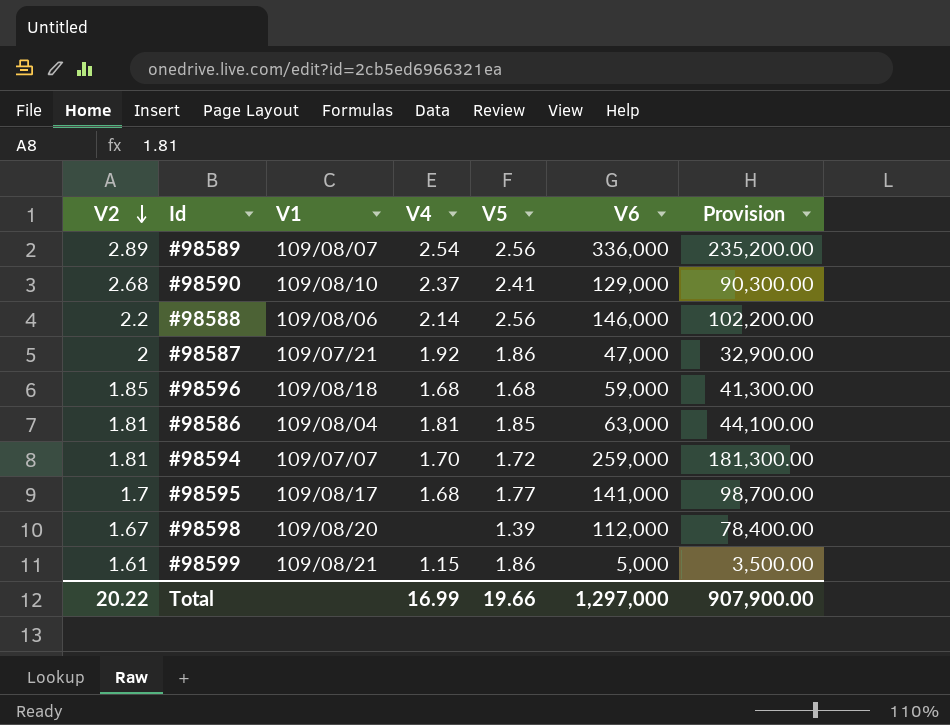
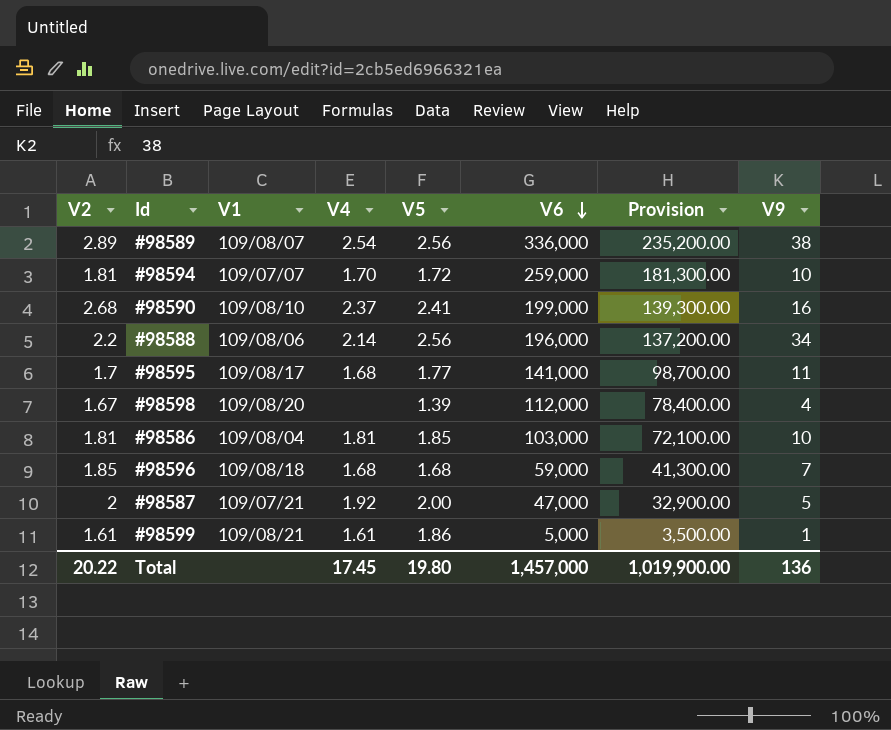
row order: V2 descending -> V6 descending
column V9 | position: none -> 8
#98590 | V6: 129,000 -> 199,000
#98590 | Provision: 90,300.00 -> 139,300.00
#98588 | V6: 146,000 -> 196,000
#98588 | Provision: 102,200.00 -> 137,200.00
#98586 | V6: 63,000 -> 103,000
#98586 | Provision: 44,100.00 -> 72,100.00
#98587 | V5: 1.86 -> 2.00
#98599 | V4: 1.15 -> 1.61
Total | V4: 16.99 -> 17.45
Total | V5: 19.66 -> 19.80
Total | V6: 1,297,000 -> 1,457,000
Total | Provision: 907,900.00 -> 1,019,900.00

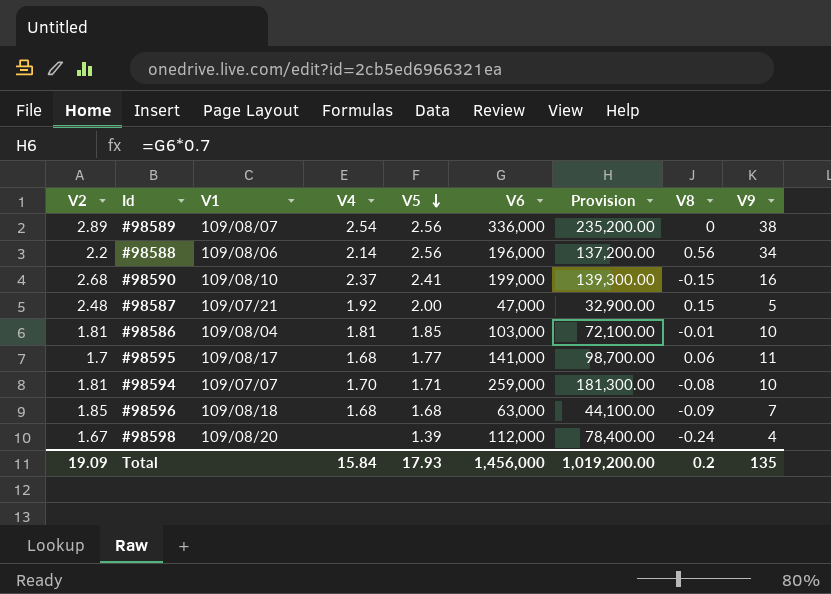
row order: V6 descending -> V5 descending
column V8 | position: none -> 8
row #98599: 1.61 | 109/08/21 | 1.61 | 1.86 | 5,000 | 3,500.00 | 1 -> none
#98587 | V2: 2 -> 2.48
#98594 | V5: 1.72 -> 1.71
#98596 | V6: 59,000 -> 63,000
#98596 | Provision: 41,300.00 -> 44,100.00
Total | V2: 20.22 -> 19.09
Total | V4: 17.45 -> 15.84
Total | V5: 19.80 -> 17.93
Total | V6: 1,457,000 -> 1,456,000
Total | Provision: 1,019,900.00 -> 1,019,200.00
Total | V9: 136 -> 135

